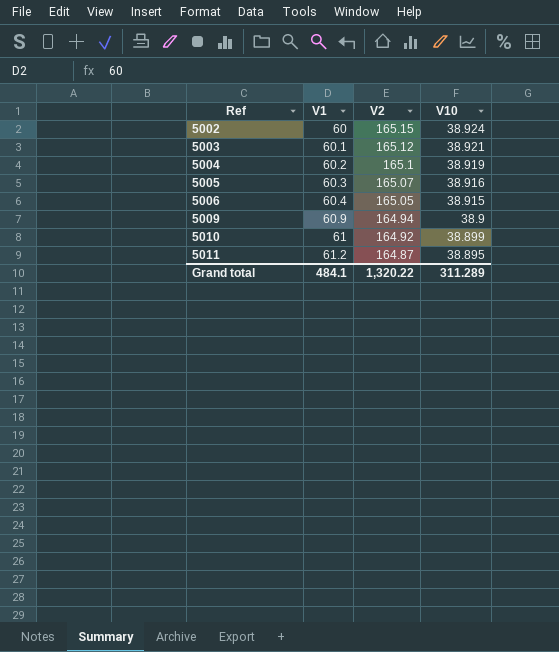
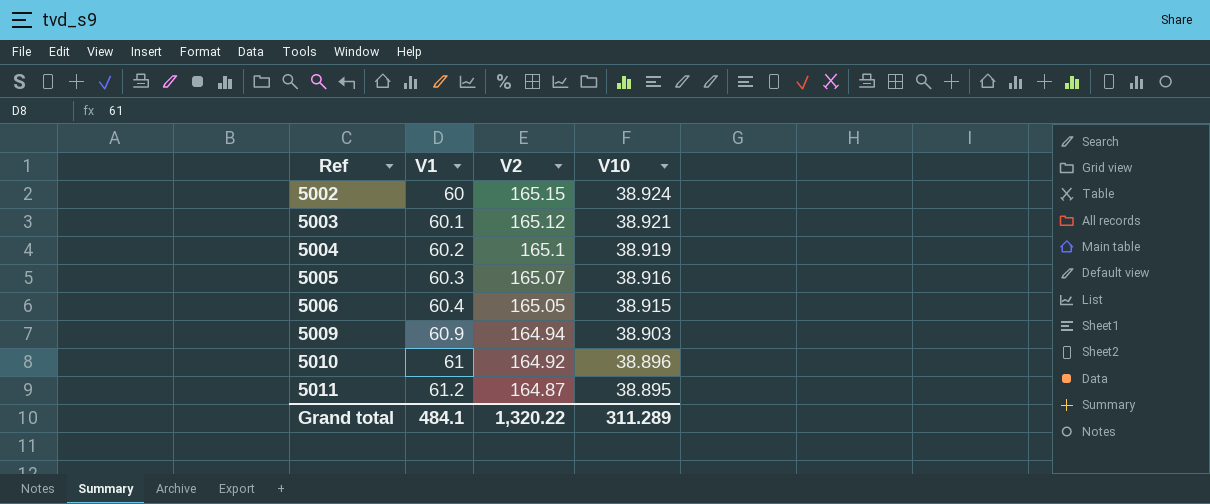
5009 | V10: 38.9 -> 38.903
5010 | V10: 38.899 -> 38.896

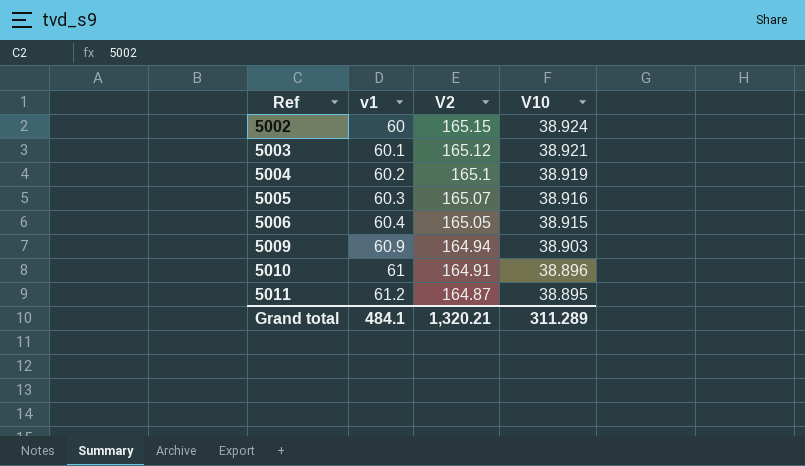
column name: V1 -> v1
5010 | V2: 164.92 -> 164.91
Grand total | V2: 1,320.22 -> 1,320.21

